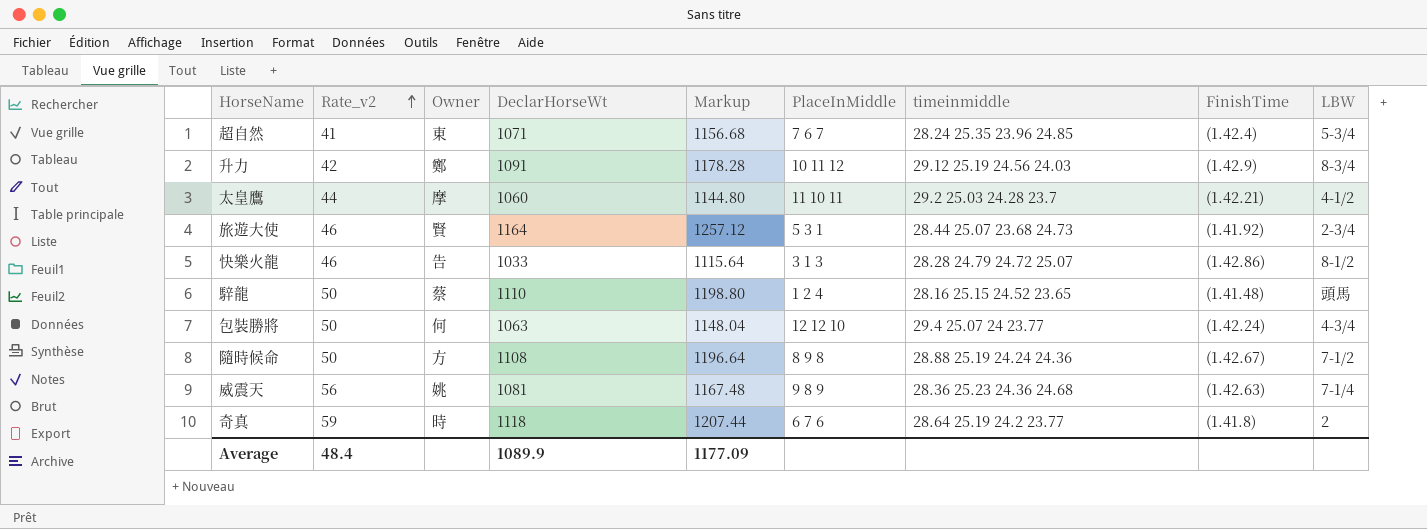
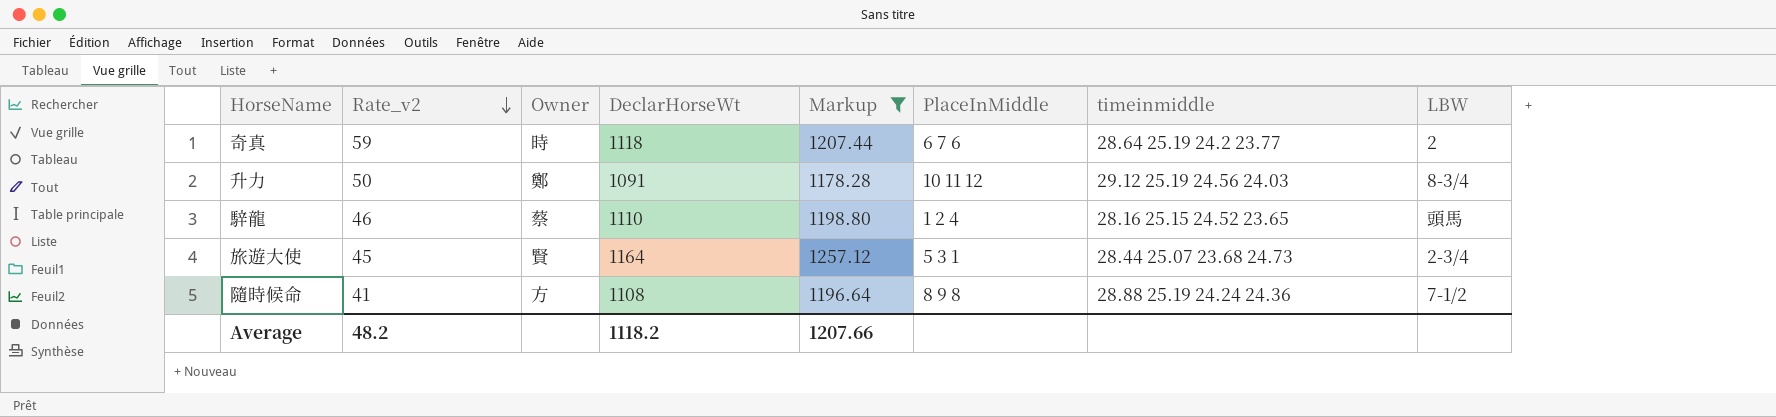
filter: none -> Markup >= 1178.28
row order: Rate_v2 ascending -> Rate_v2 descending
column FinishTime | position: 8 -> none
升力 | Rate_v2: 42 -> 50
騂龍 | Rate_v2: 50 -> 46
旅遊大使 | Rate_v2: 46 -> 45
隨時候命 | Rate_v2: 50 -> 41
Average | Rate_v2: 48.4 -> 48.2
Average | DeclarHorseWt: 1089.9 -> 1118.2
Average | Markup: 1177.09 -> 1207.66

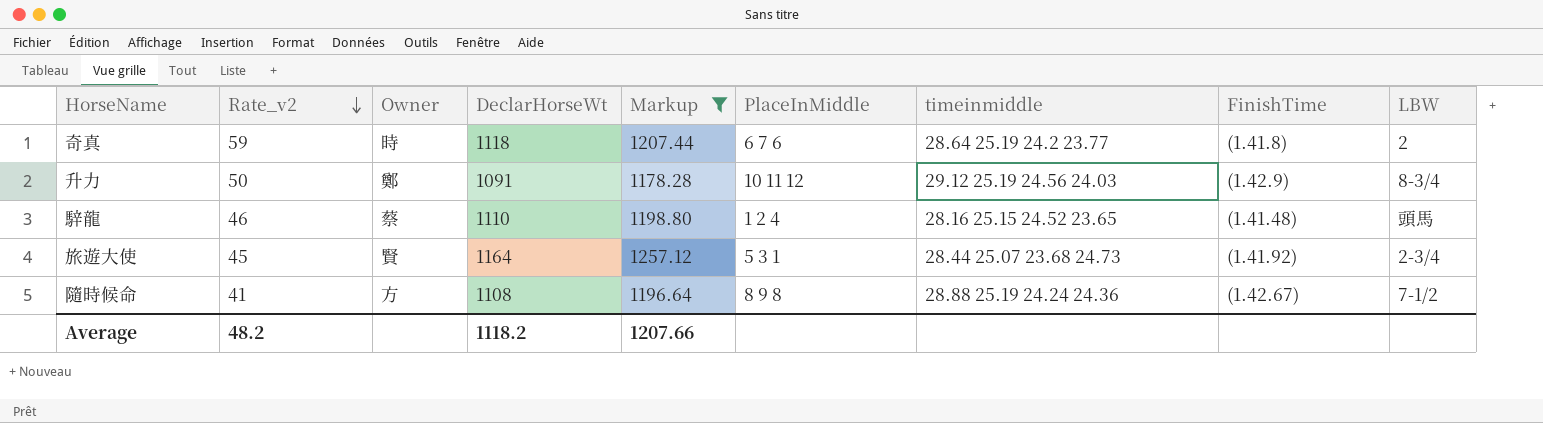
column FinishTime | position: none -> 8

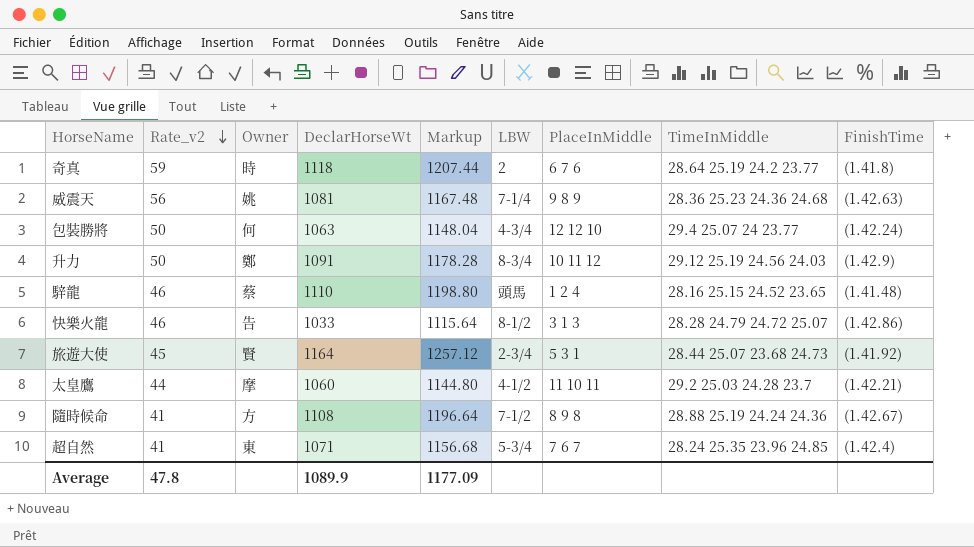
filter: Markup >= 1178.28 -> none
column LBW | position: 9 -> 6
column name: timeinmiddle -> TimeInMiddle
Average | Rate_v2: 48.2 -> 47.8
Average | DeclarHorseWt: 1118.2 -> 1089.9
Average | Markup: 1207.66 -> 1177.09

